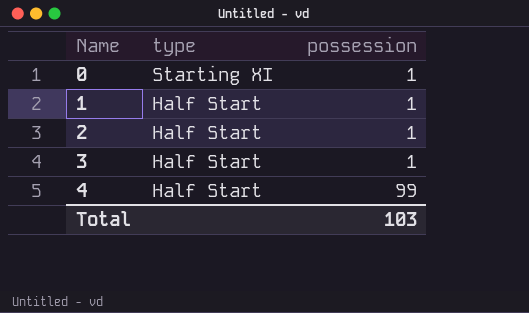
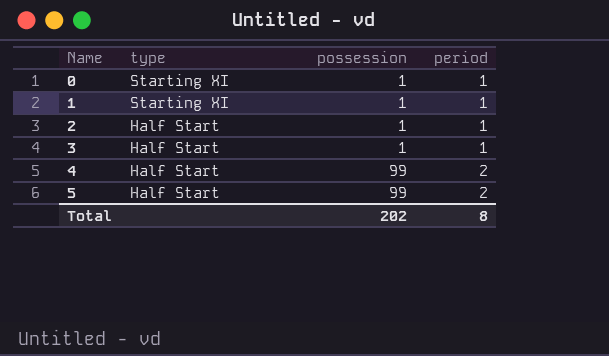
column period | position: none -> 4
1 | type: Half Start -> Starting XI
row 5: none -> Half Start | 99 | 2
Total | possession: 103 -> 202

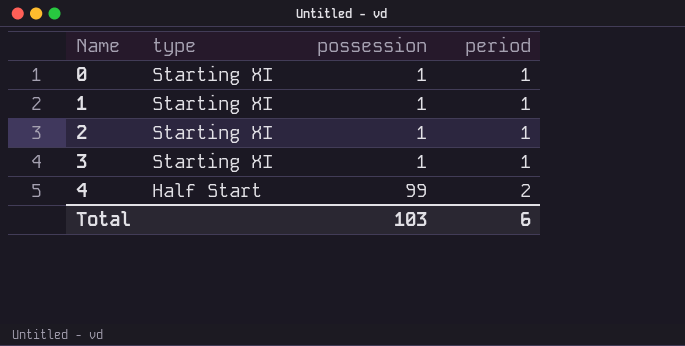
row 5: Half Start | 99 | 2 -> none
2 | type: Half Start -> Starting XI
3 | type: Half Start -> Starting XI
Total | possession: 202 -> 103
Total | period: 8 -> 6

